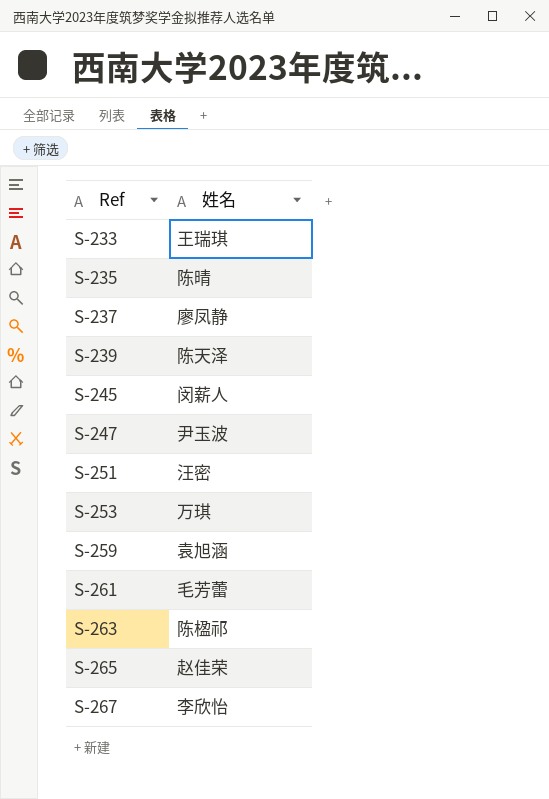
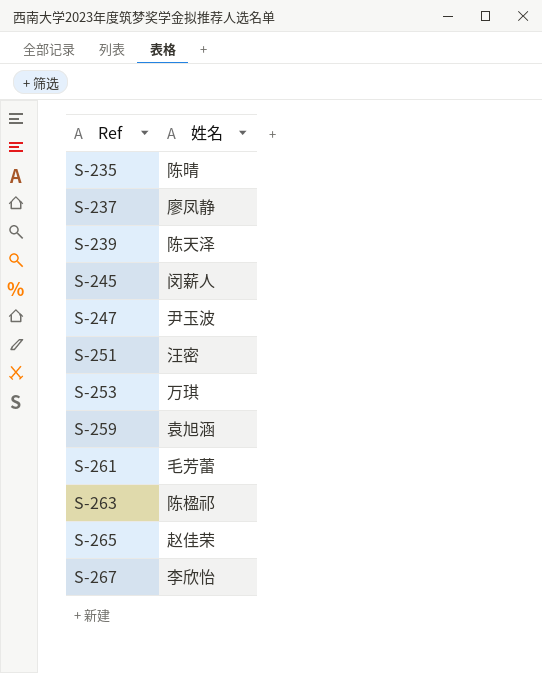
row S-233: 王瑞琪 -> none

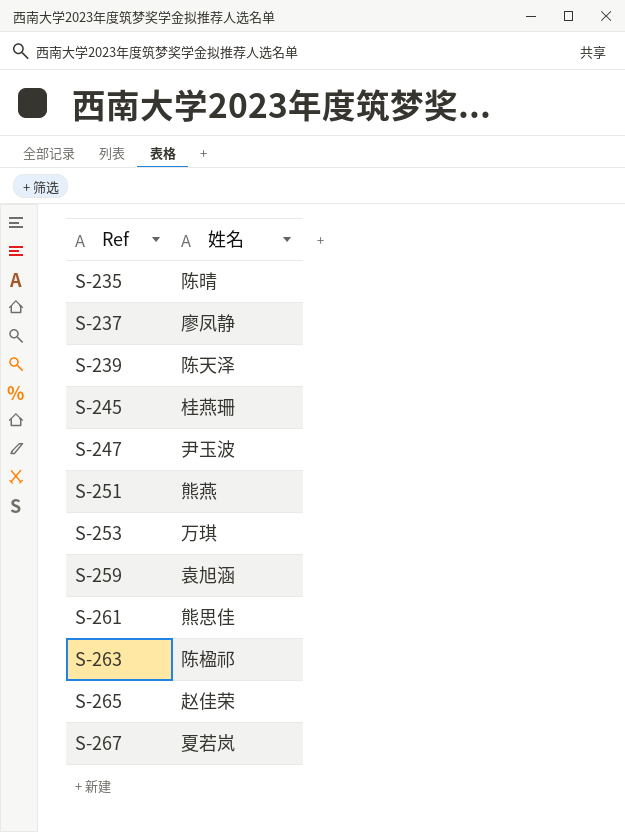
S-245 | 姓名: 闵薪人 -> 桂燕珊
S-251 | 姓名: 汪密 -> 熊燕
S-261 | 姓名: 毛芳蕾 -> 熊思佳
S-267 | 姓名: 李欣怡 -> 夏若岚

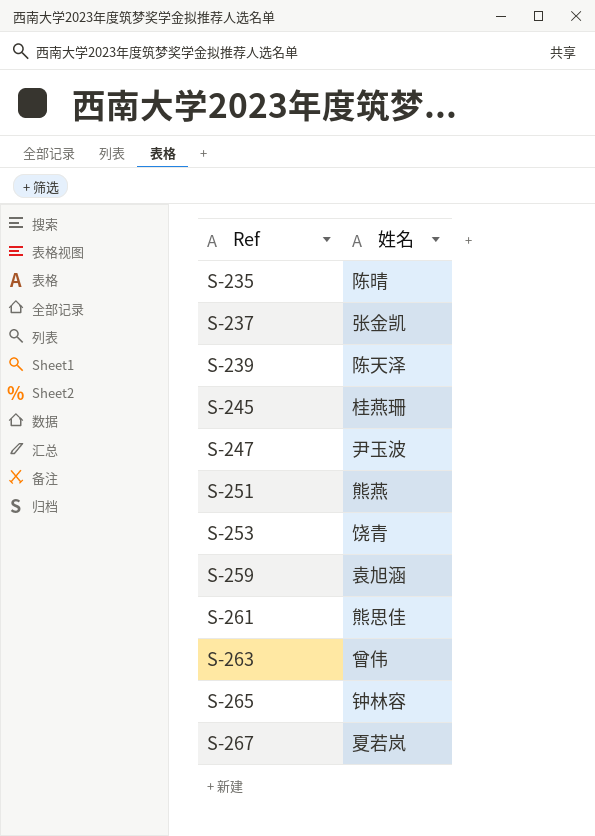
S-237 | 姓名: 廖凤静 -> 张金凯
S-253 | 姓名: 万琪 -> 饶青
S-263 | 姓名: 陈楹祁 -> 曾伟
S-265 | 姓名: 赵佳荣 -> 钟林容

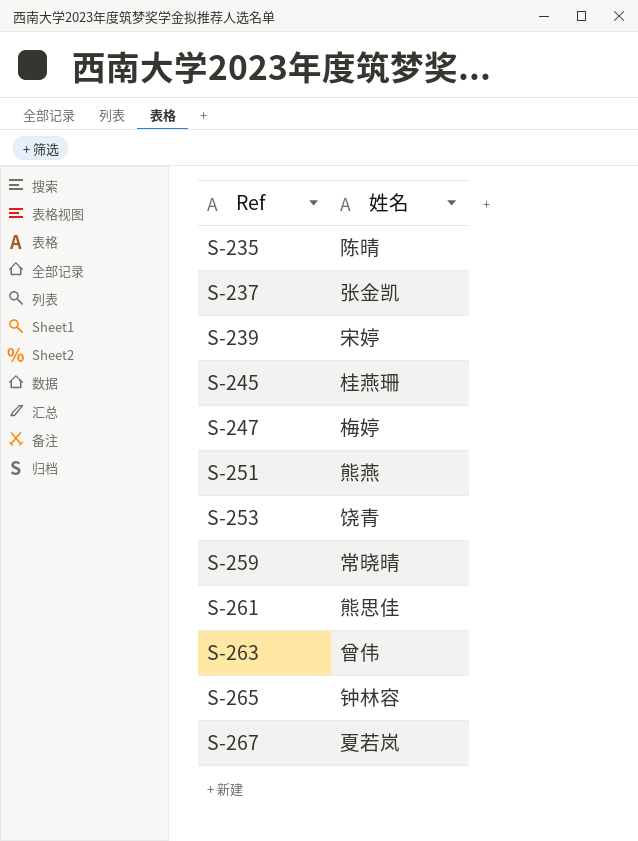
S-239 | 姓名: 陈天泽 -> 宋婷
S-247 | 姓名: 尹玉波 -> 梅婷
S-259 | 姓名: 袁旭涵 -> 常晓晴

